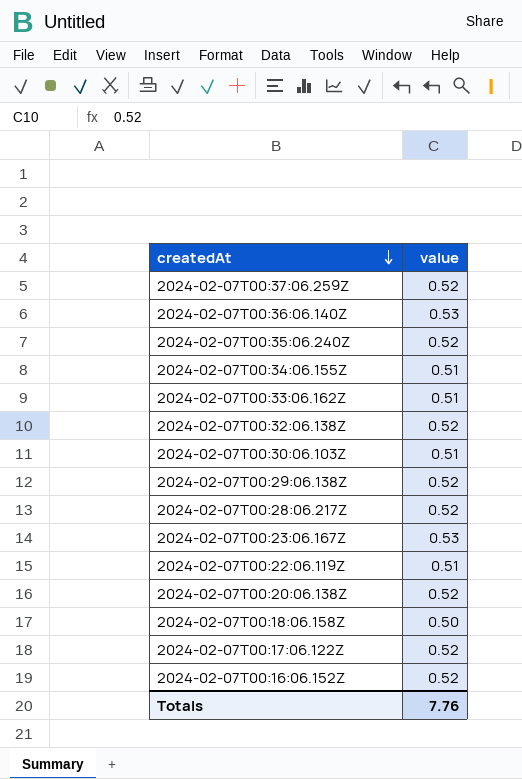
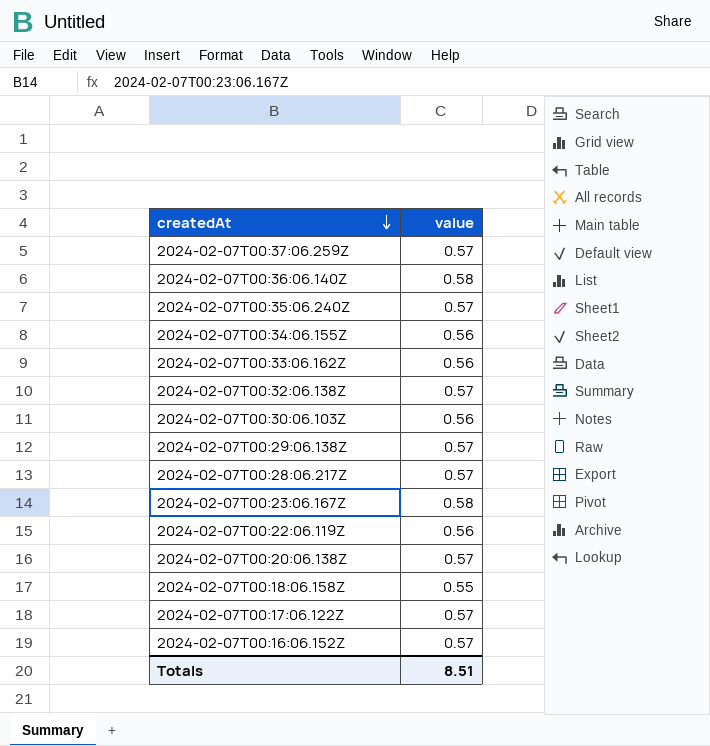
2024-02-07T00:37:06.259Z | value: 0.52 -> 0.57
2024-02-07T00:36:06.140Z | value: 0.53 -> 0.58
2024-02-07T00:35:06.240Z | value: 0.52 -> 0.57
2024-02-07T00:34:06.155Z | value: 0.51 -> 0.56
2024-02-07T00:33:06.162Z | value: 0.51 -> 0.56
2024-02-07T00:32:06.138Z | value: 0.52 -> 0.57
2024-02-07T00:30:06.103Z | value: 0.51 -> 0.56
2024-02-07T00:29:06.138Z | value: 0.52 -> 0.57
2024-02-07T00:28:06.217Z | value: 0.52 -> 0.57
2024-02-07T00:23:06.167Z | value: 0.53 -> 0.58
2024-02-07T00:22:06.119Z | value: 0.51 -> 0.56
2024-02-07T00:20:06.138Z | value: 0.52 -> 0.57
2024-02-07T00:18:06.158Z | value: 0.50 -> 0.55
2024-02-07T00:17:06.122Z | value: 0.52 -> 0.57
2024-02-07T00:16:06.152Z | value: 0.52 -> 0.57
Totals | value: 7.76 -> 8.51

